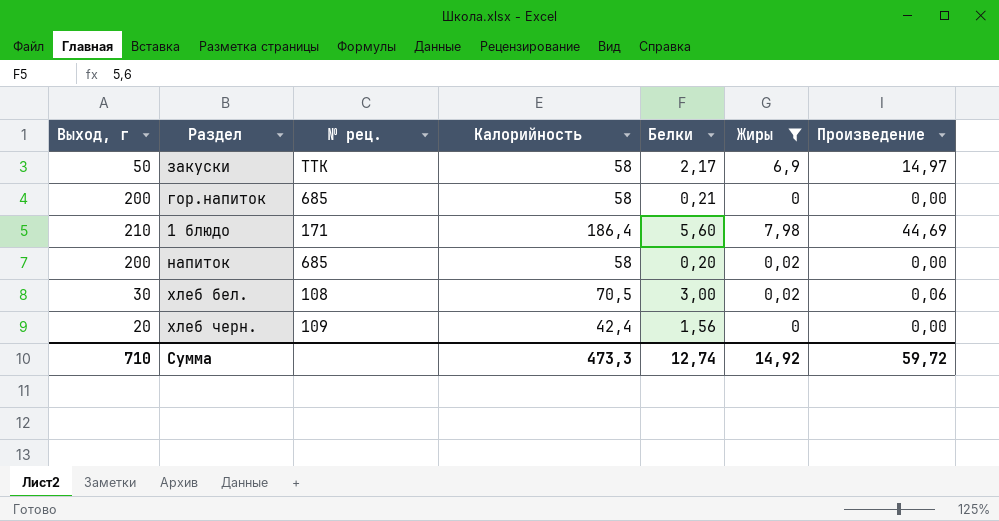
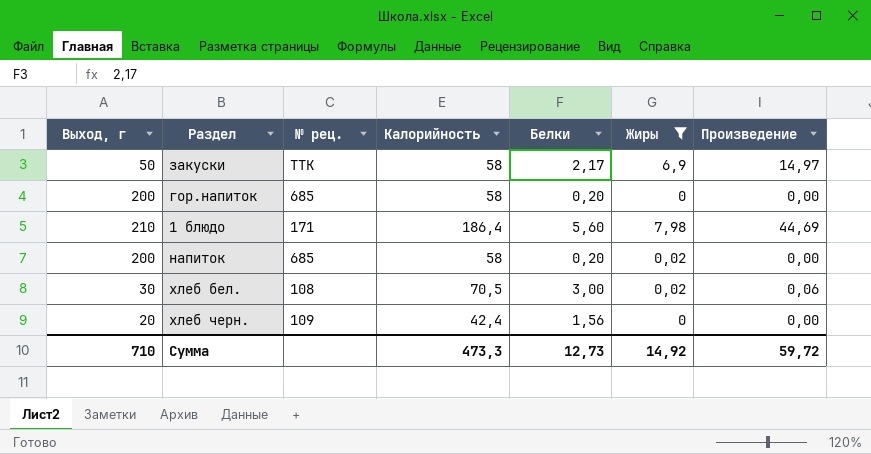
гор.напиток | Белки: 0,21 -> 0,20
Сумма | Белки: 12,74 -> 12,73

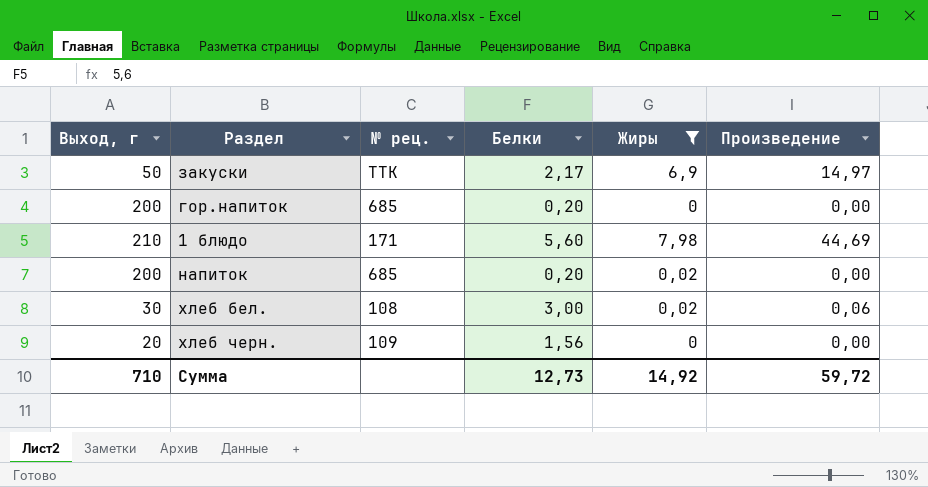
column Калорийность | position: 4 -> none

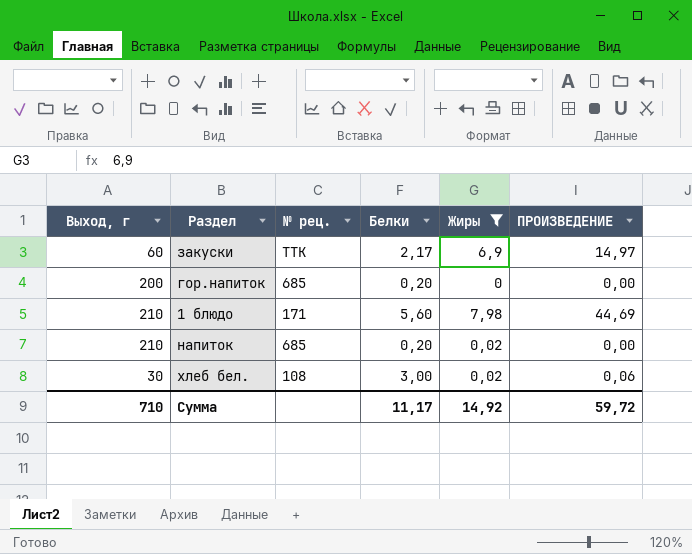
column name: Произведение -> ПРОИЗВЕДЕНИЕ
row хлеб черн.: 20 | 109 | 1,56 | 0 | 0,00 -> none
закуски | Выход, г: 50 -> 60
напиток | Выход, г: 200 -> 210
Сумма | Белки: 12,73 -> 11,17

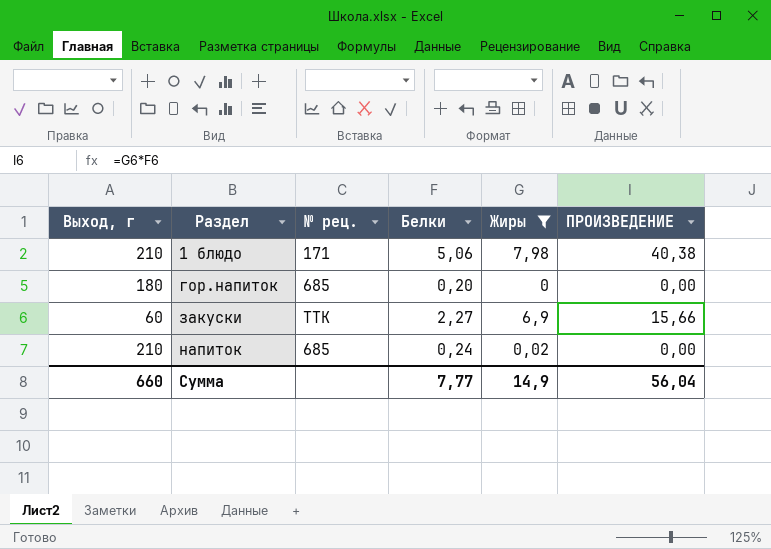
row order: none -> Раздел ascending
row хлеб бел.: 30 | 108 | 3,00 | 0,02 | 0,06 -> none
1 блюдо | Белки: 5,60 -> 5,06
1 блюдо | ПРОИЗВЕДЕНИЕ: 44,69 -> 40,38
гор.напиток | Выход, г: 200 -> 180
закуски | Белки: 2,17 -> 2,27
закуски | ПРОИЗВЕДЕНИЕ: 14,97 -> 15,66
напиток | Белки: 0,20 -> 0,24
Сумма | Выход, г: 710 -> 660
Сумма | Белки: 11,17 -> 7,77
Сумма | Жиры: 14,92 -> 14,9
Сумма | ПРОИЗВЕДЕНИЕ: 59,72 -> 56,04

